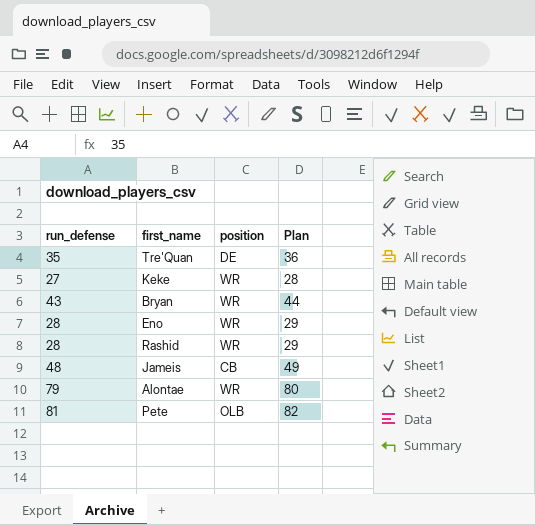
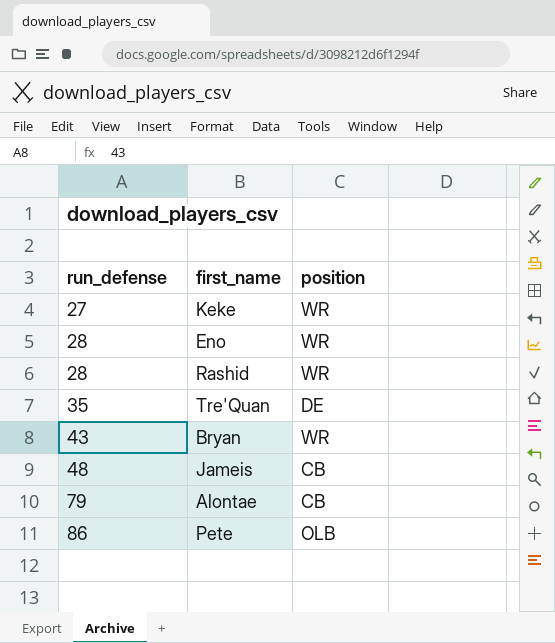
row order: none -> run_defense ascending
column Plan | formula: [run_defense] + 1 -> none
Alontae | position: WR -> CB
Pete | run_defense: 81 -> 86

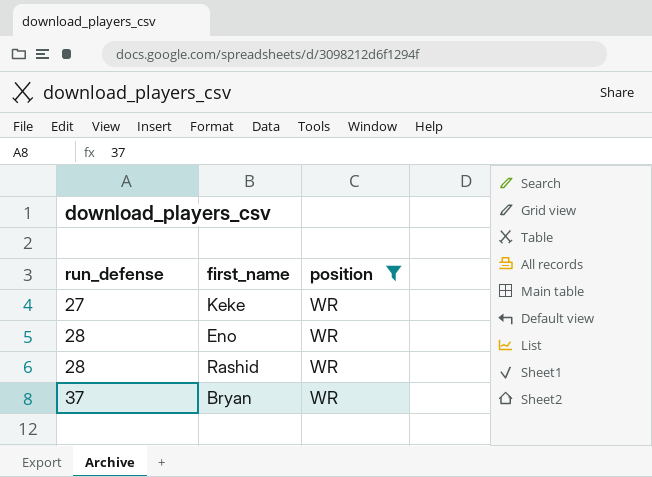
filter: none -> position = WR
Bryan | run_defense: 43 -> 37

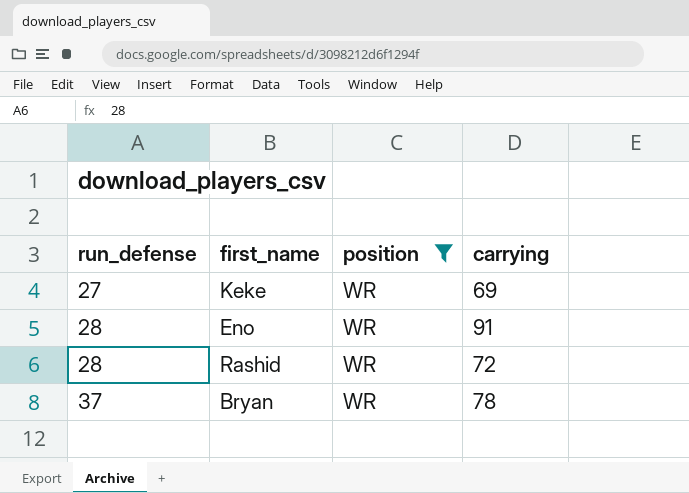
column carrying | position: none -> 4

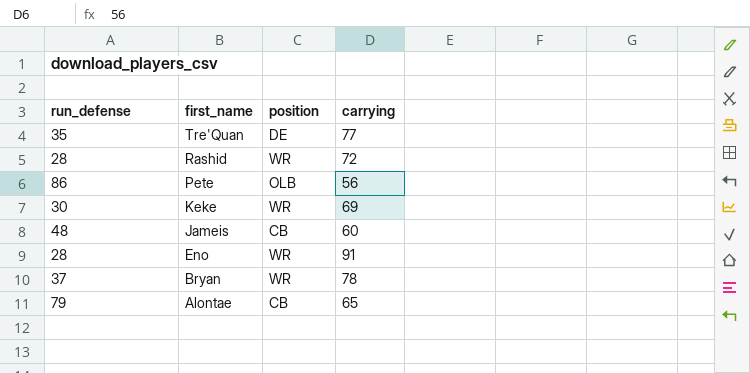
filter: position = WR -> none
row order: run_defense ascending -> first_name descending
Keke | run_defense: 27 -> 30

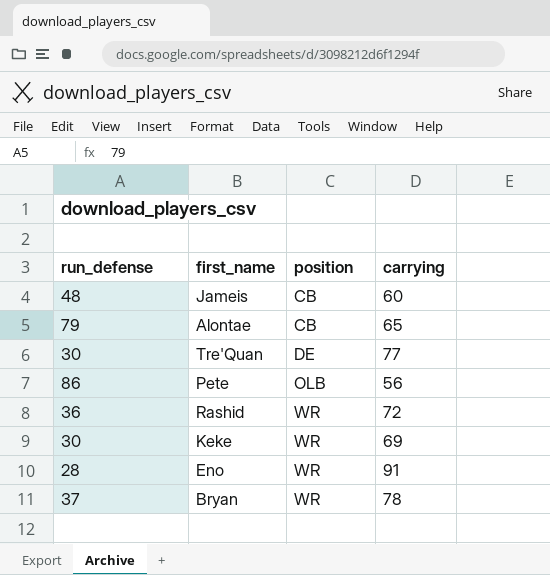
row order: first_name descending -> position ascending
Tre'Quan | run_defense: 35 -> 30
Rashid | run_defense: 28 -> 36

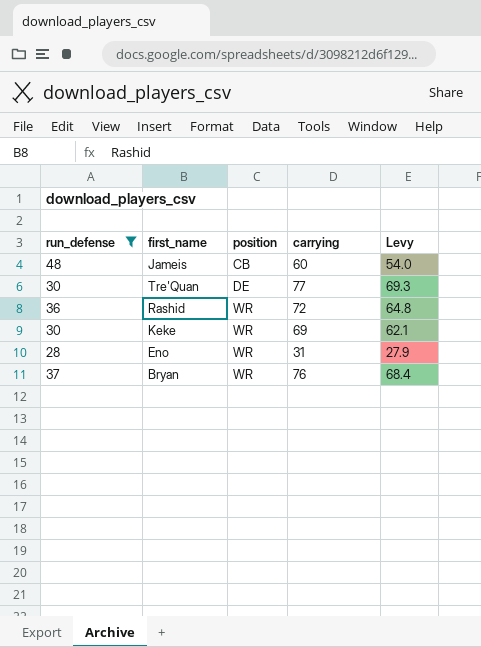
filter: none -> run_defense <= 48
column Levy | formula: none -> [carrying] * 0.9
Eno | carrying: 91 -> 31
Bryan | carrying: 78 -> 76

